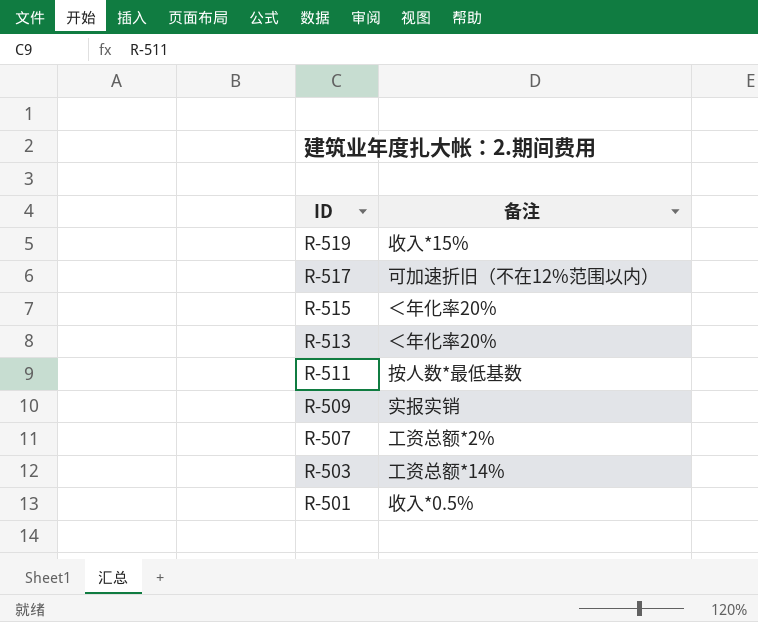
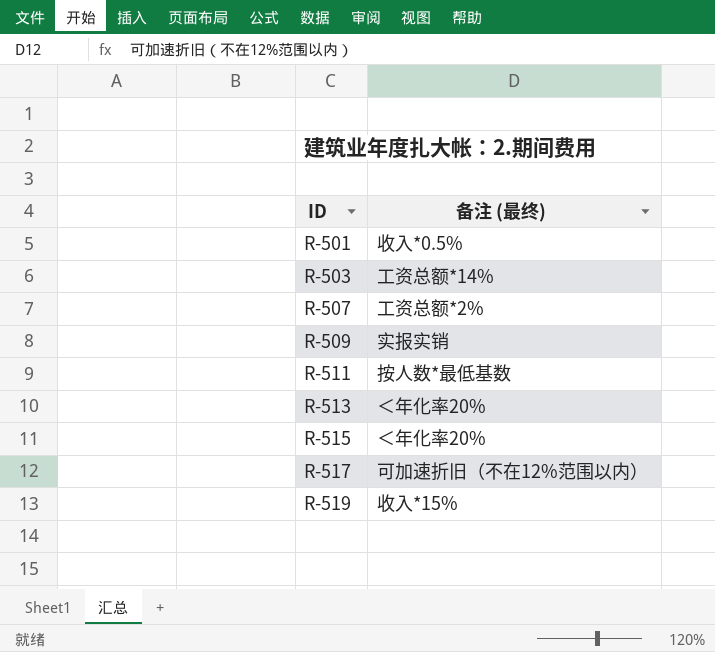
row order: ID descending -> ID ascending
column name: 备注 -> 备注 (最终)

